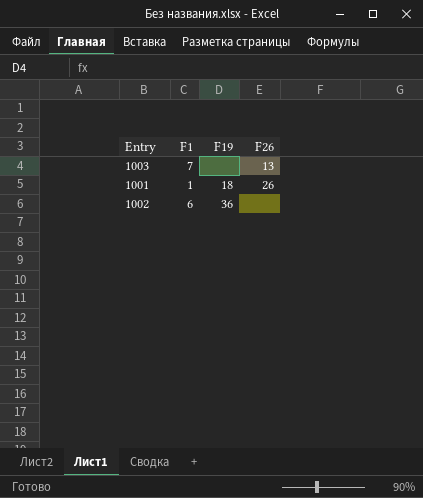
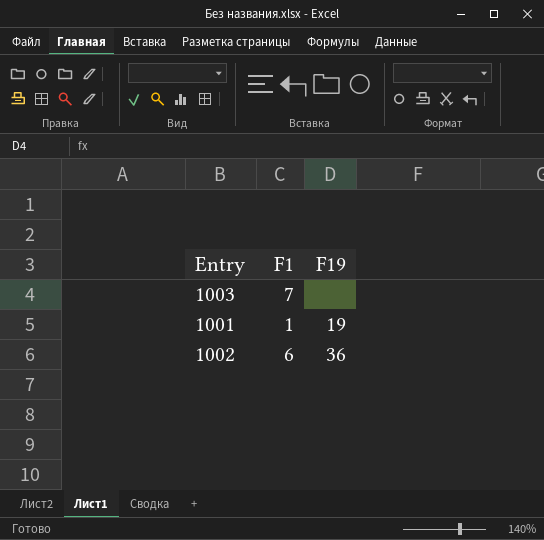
column F26 | position: 4 -> none
1001 | F19: 18 -> 19

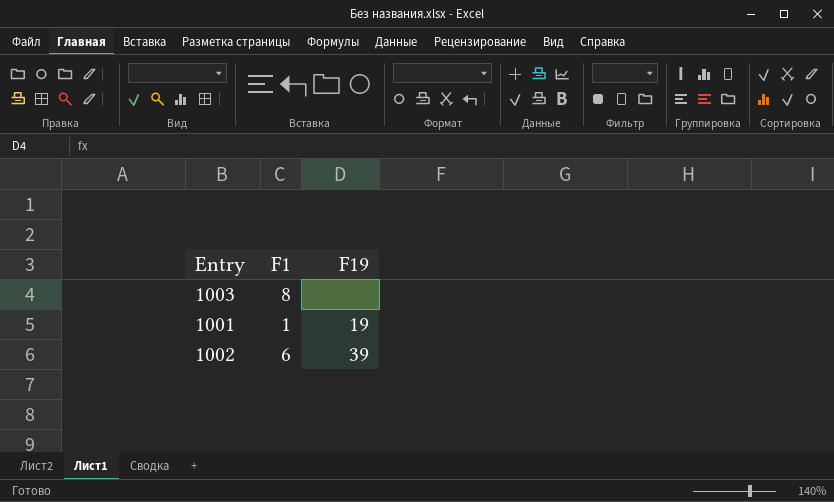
1003 | F1: 7 -> 8
1002 | F19: 36 -> 39

